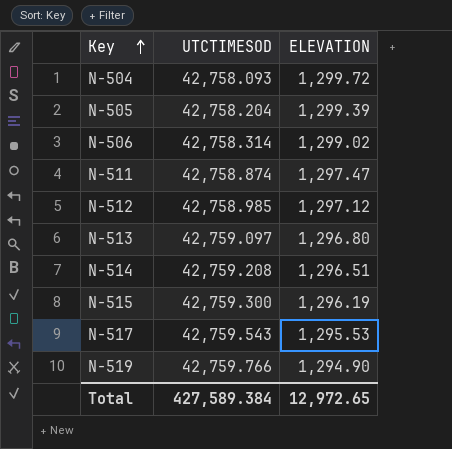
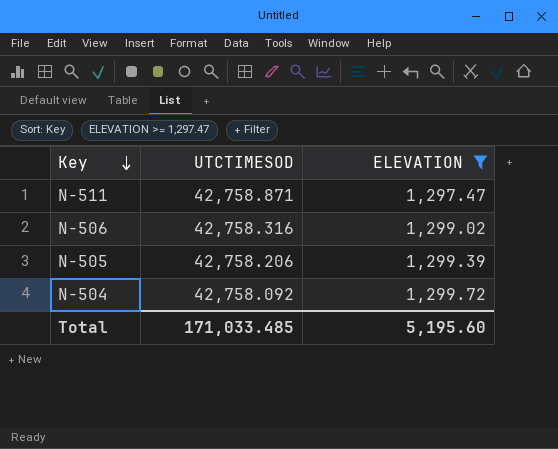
filter: none -> ELEVATION >= 1,297.47
row order: Key ascending -> Key descending
N-511 | UTCTIMESOD: 42,758.874 -> 42,758.871
N-506 | UTCTIMESOD: 42,758.314 -> 42,758.316
N-505 | UTCTIMESOD: 42,758.204 -> 42,758.206
N-504 | UTCTIMESOD: 42,758.093 -> 42,758.092
Total | UTCTIMESOD: 427,589.384 -> 171,033.485
Total | ELEVATION: 12,972.65 -> 5,195.60

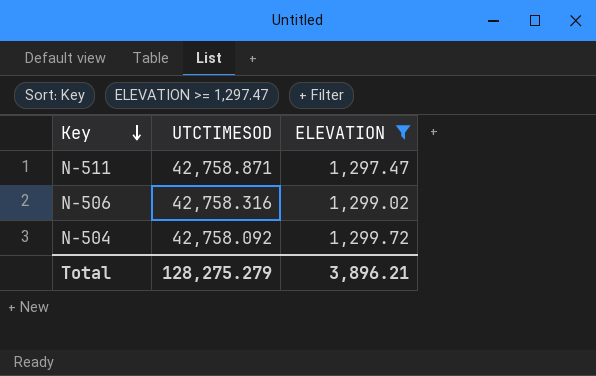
row N-505: 42,758.206 | 1,299.39 -> none
Total | UTCTIMESOD: 171,033.485 -> 128,275.279
Total | ELEVATION: 5,195.60 -> 3,896.21

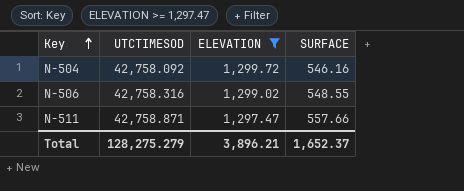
row order: Key descending -> Key ascending
column SURFACE | position: none -> 4

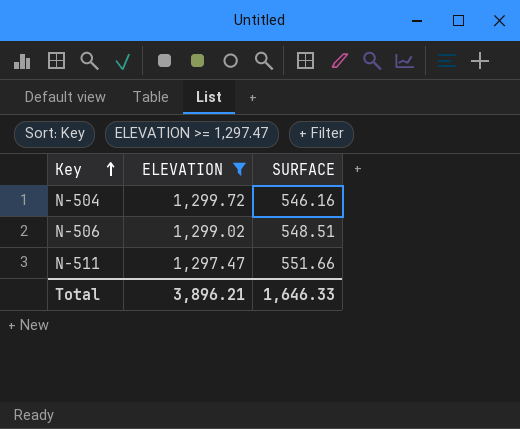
column UTCTIMESOD | position: 2 -> none
N-506 | SURFACE: 548.55 -> 548.51
N-511 | SURFACE: 557.66 -> 551.66
Total | SURFACE: 1,652.37 -> 1,646.33

